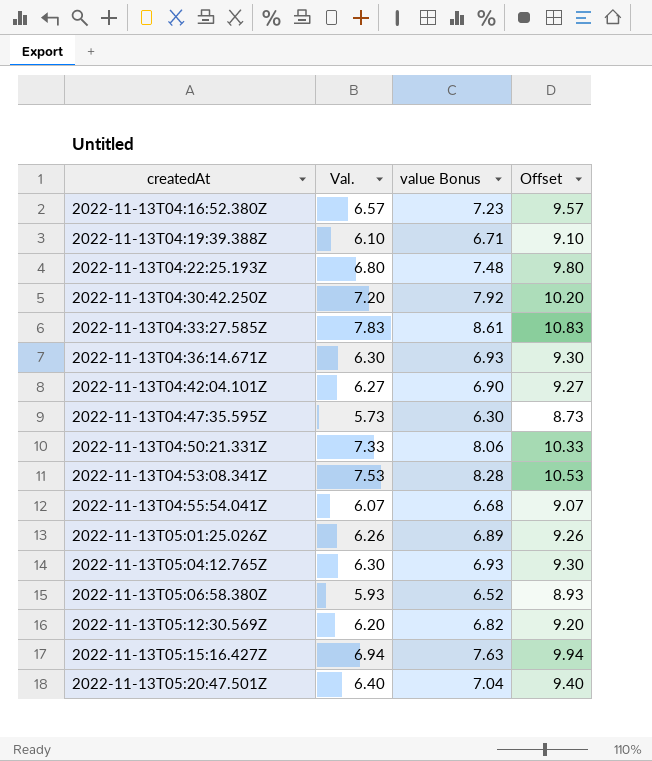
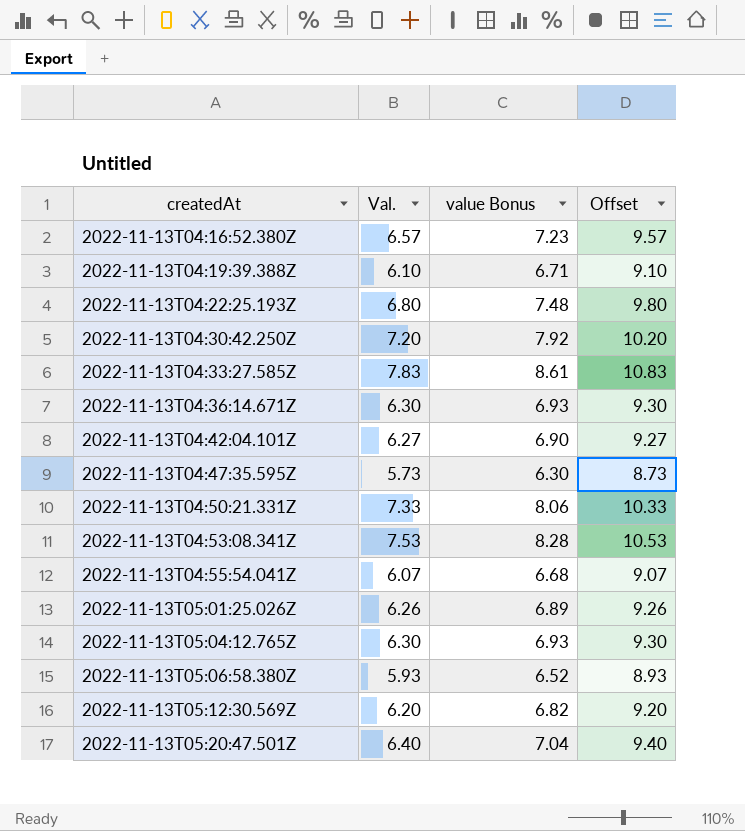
row 2022-11-13T05:15:16.427Z: 6.94 | 7.63 | 9.94 -> none

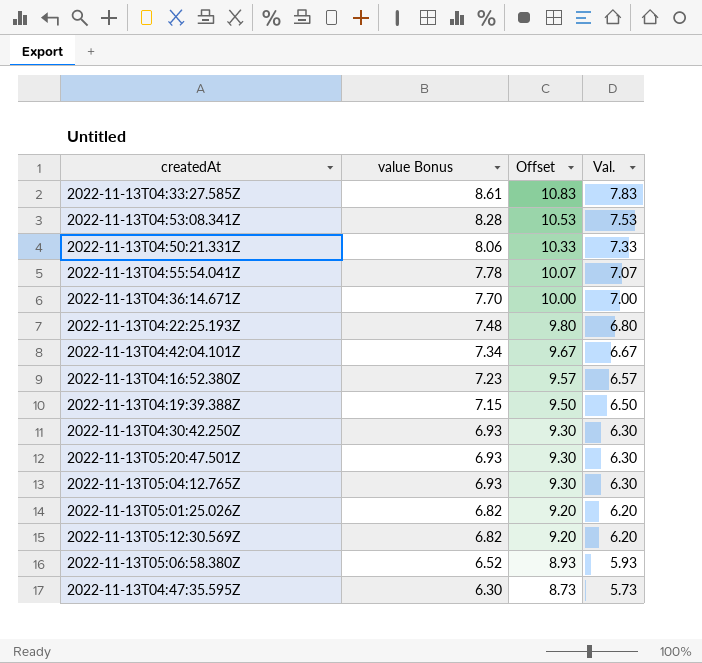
row order: createdAt ascending -> value Bonus descending
column Val. | position: 2 -> 4
2022-11-13T04:55:54.041Z | value Bonus: 6.68 -> 7.78
2022-11-13T04:55:54.041Z | Offset: 9.07 -> 10.07
2022-11-13T04:55:54.041Z | Val.: 6.07 -> 7.07
2022-11-13T04:36:14.671Z | value Bonus: 6.93 -> 7.70
2022-11-13T04:36:14.671Z | Offset: 9.30 -> 10.00
2022-11-13T04:36:14.671Z | Val.: 6.30 -> 7.00
2022-11-13T04:42:04.101Z | value Bonus: 6.90 -> 7.34
2022-11-13T04:42:04.101Z | Offset: 9.27 -> 9.67
2022-11-13T04:42:04.101Z | Val.: 6.27 -> 6.67
2022-11-13T04:19:39.388Z | value Bonus: 6.71 -> 7.15
2022-11-13T04:19:39.388Z | Offset: 9.10 -> 9.50
2022-11-13T04:19:39.388Z | Val.: 6.10 -> 6.50
2022-11-13T04:30:42.250Z | value Bonus: 7.92 -> 6.93
2022-11-13T04:30:42.250Z | Offset: 10.20 -> 9.30
2022-11-13T04:30:42.250Z | Val.: 7.20 -> 6.30
2022-11-13T05:20:47.501Z | value Bonus: 7.04 -> 6.93
2022-11-13T05:20:47.501Z | Offset: 9.40 -> 9.30
2022-11-13T05:20:47.501Z | Val.: 6.40 -> 6.30
2022-11-13T05:01:25.026Z | value Bonus: 6.89 -> 6.82
2022-11-13T05:01:25.026Z | Offset: 9.26 -> 9.20
2022-11-13T05:01:25.026Z | Val.: 6.26 -> 6.20

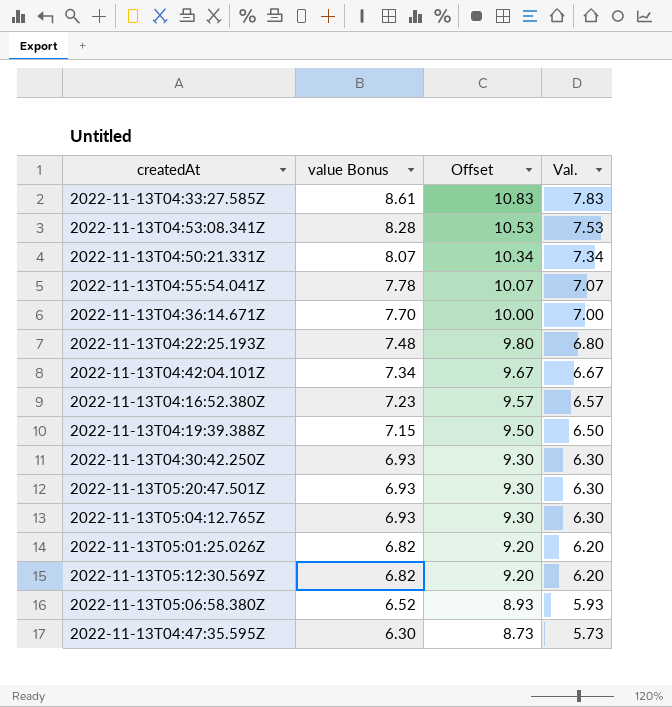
2022-11-13T04:50:21.331Z | value Bonus: 8.06 -> 8.07
2022-11-13T04:50:21.331Z | Offset: 10.33 -> 10.34
2022-11-13T04:50:21.331Z | Val.: 7.33 -> 7.34

